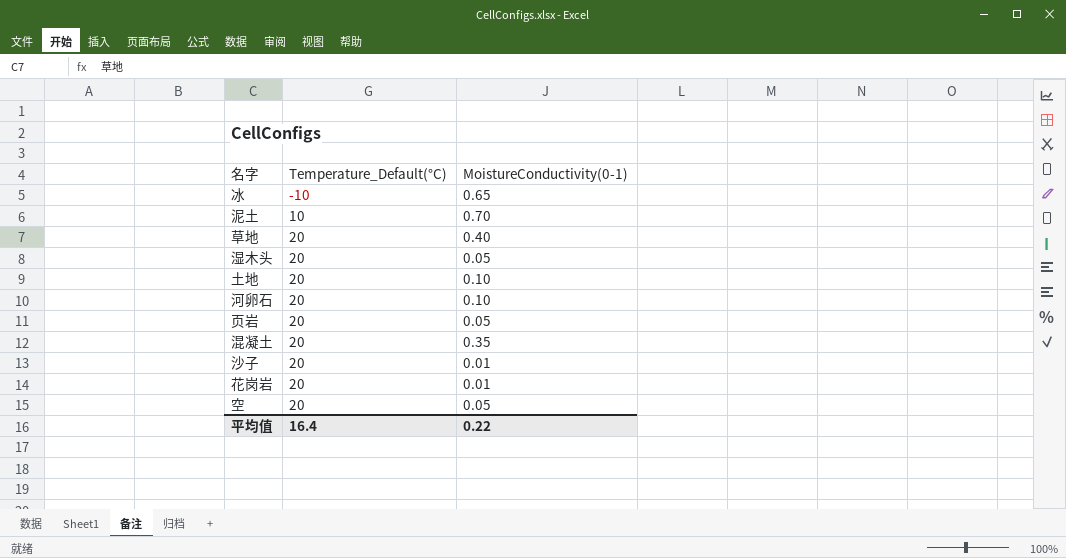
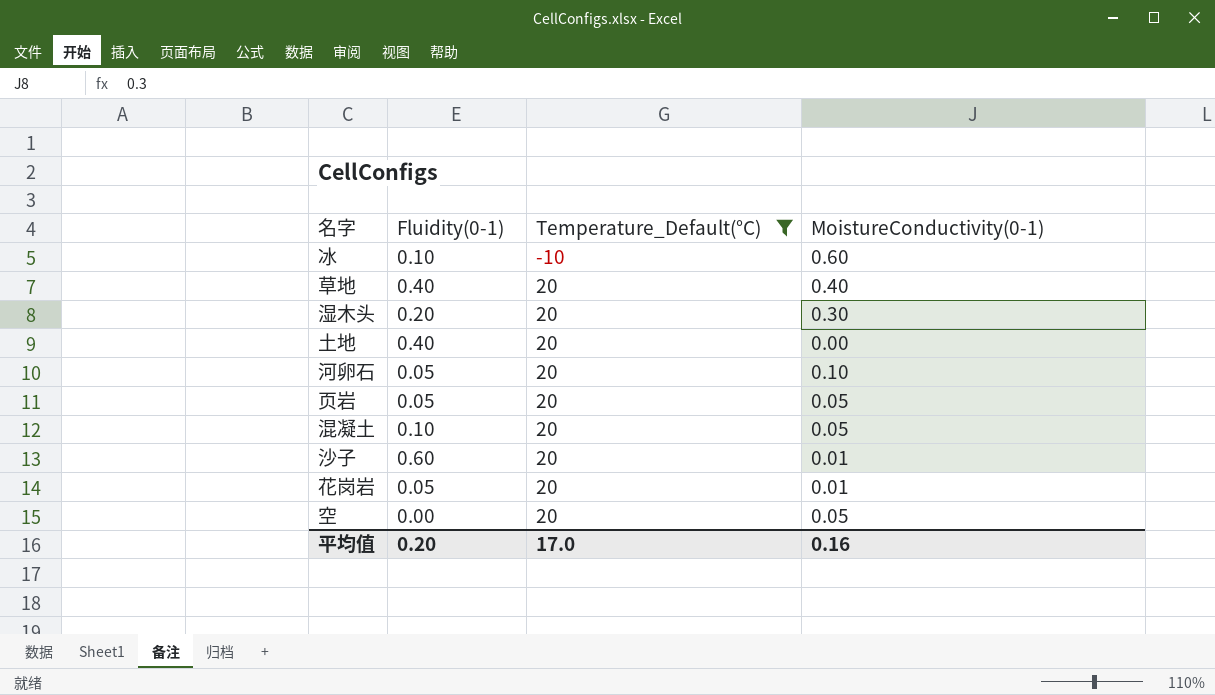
filter: none -> Temperature_Default(°C) != 10
column Fluidity(0-1) | position: none -> 2
冰 | MoistureConductivity(0-1): 0.65 -> 0.60
湿木头 | MoistureConductivity(0-1): 0.05 -> 0.30
土地 | MoistureConductivity(0-1): 0.10 -> 0.00
混凝土 | MoistureConductivity(0-1): 0.35 -> 0.05
平均值 | Temperature_Default(°C): 16.4 -> 17.0
平均值 | MoistureConductivity(0-1): 0.22 -> 0.16

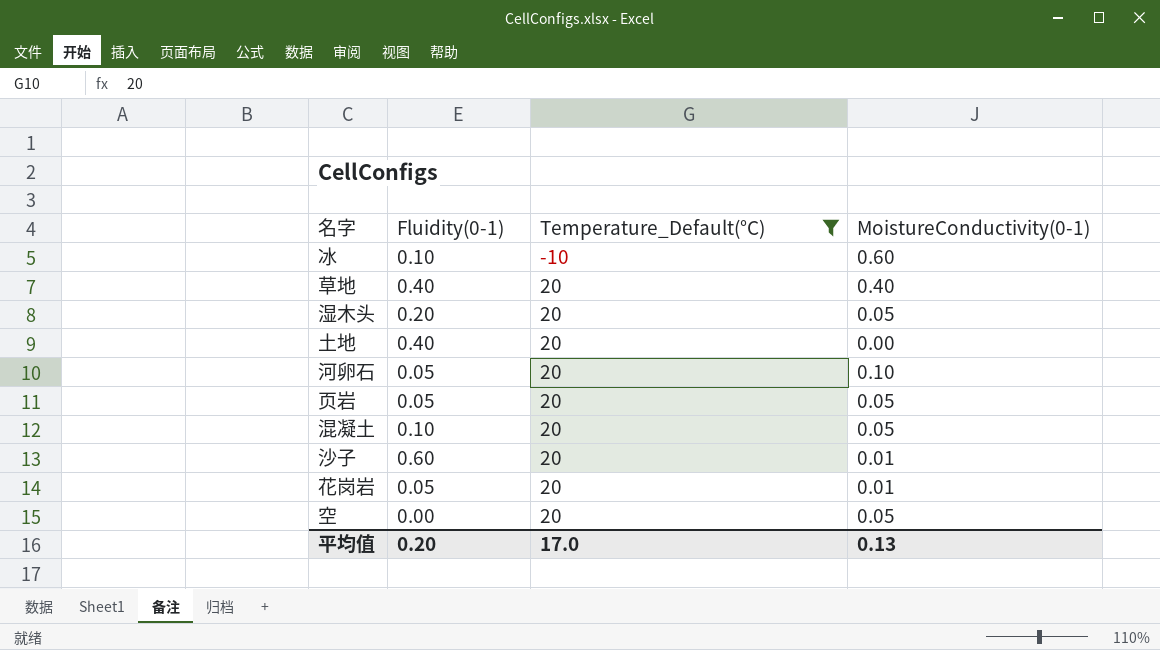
湿木头 | MoistureConductivity(0-1): 0.30 -> 0.05
平均值 | MoistureConductivity(0-1): 0.16 -> 0.13

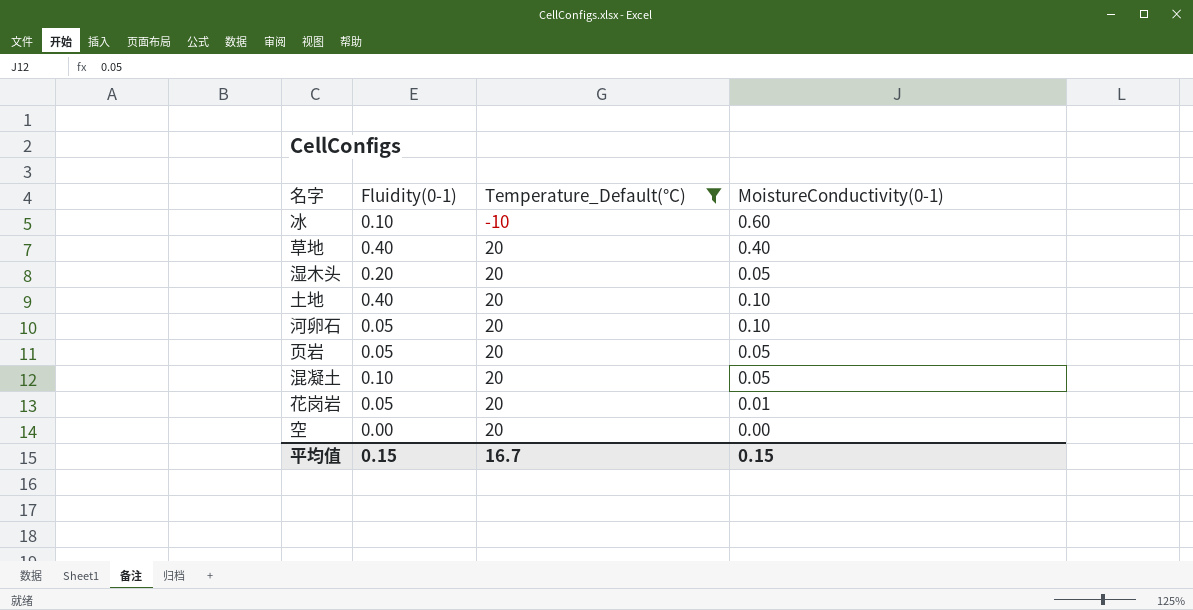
row 沙子: 0.60 | 20 | 0.01 -> none
土地 | MoistureConductivity(0-1): 0.00 -> 0.10
空 | MoistureConductivity(0-1): 0.05 -> 0.00
平均值 | Fluidity(0-1): 0.20 -> 0.15
平均值 | Temperature_Default(°C): 17.0 -> 16.7
平均值 | MoistureConductivity(0-1): 0.13 -> 0.15

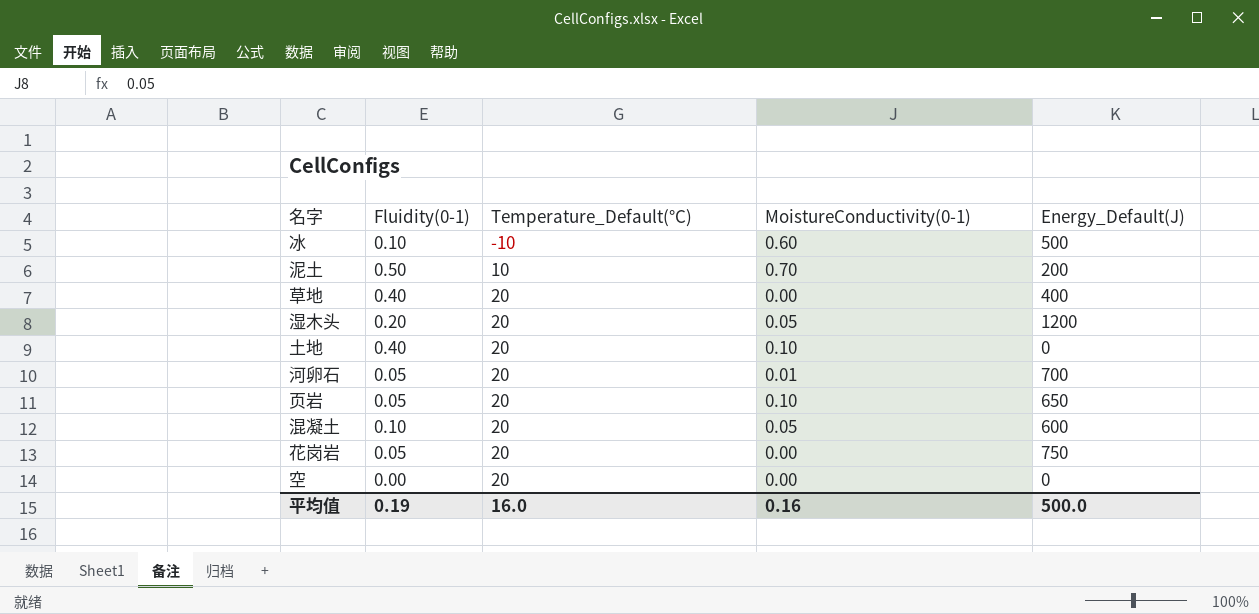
filter: Temperature_Default(°C) != 10 -> none
column Energy_Default(J) | position: none -> 5
草地 | MoistureConductivity(0-1): 0.40 -> 0.00
河卵石 | MoistureConductivity(0-1): 0.10 -> 0.01
页岩 | MoistureConductivity(0-1): 0.05 -> 0.10
花岗岩 | MoistureConductivity(0-1): 0.01 -> 0.00
平均值 | Fluidity(0-1): 0.15 -> 0.19
平均值 | Temperature_Default(°C): 16.7 -> 16.0
平均值 | MoistureConductivity(0-1): 0.15 -> 0.16

